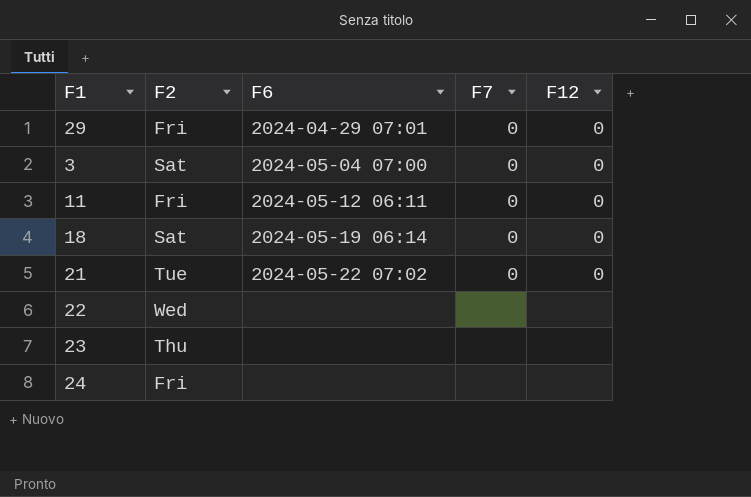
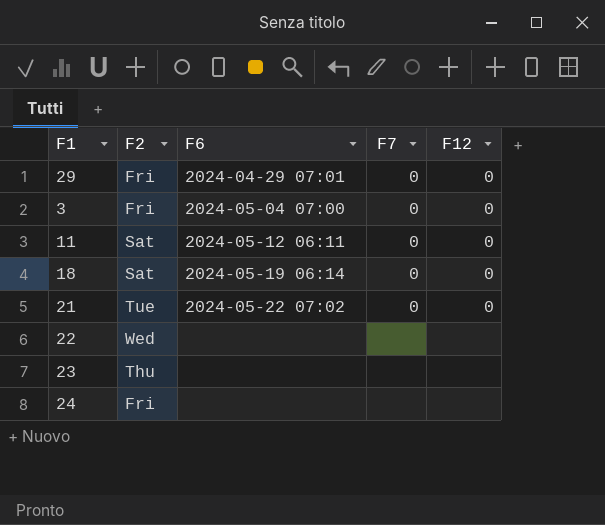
3 | F2: Sat -> Fri
11 | F2: Fri -> Sat

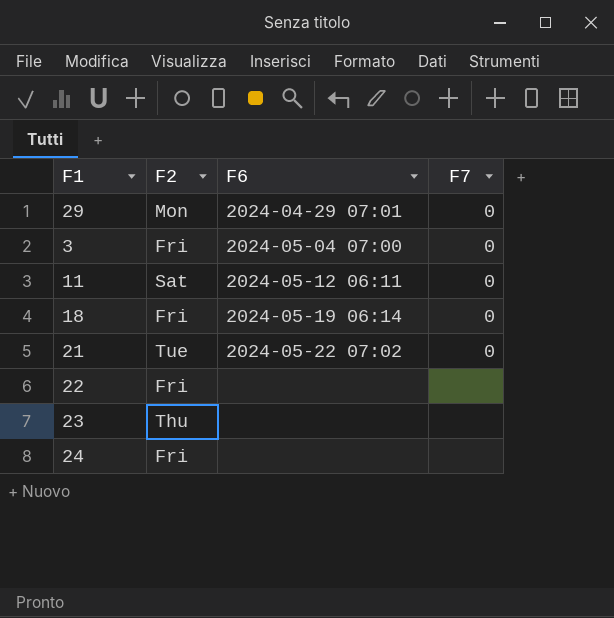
column F12 | position: 5 -> none
29 | F2: Fri -> Mon
18 | F2: Sat -> Fri
22 | F2: Wed -> Fri

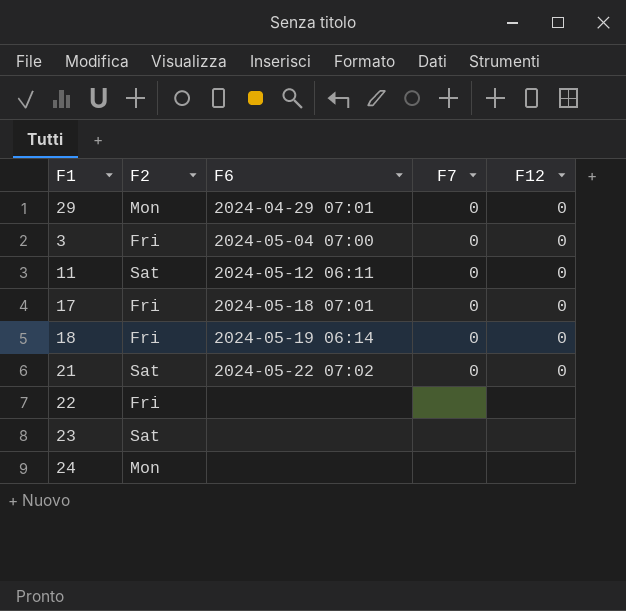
column F12 | position: none -> 5
row 17: none -> Fri | 2024-05-18 07:01 | 0 | 0
21 | F2: Tue -> Sat
23 | F2: Thu -> Sat
24 | F2: Fri -> Mon

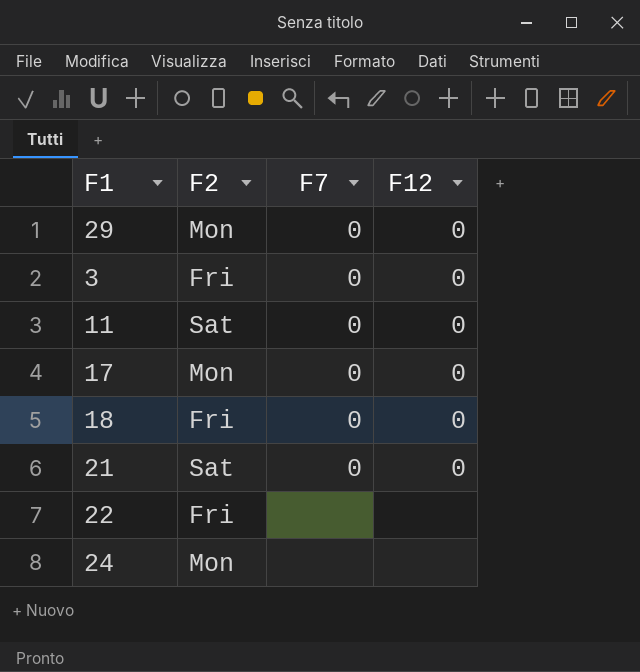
column F6 | position: 3 -> none
row 23: Sat | none | none | none -> none
17 | F2: Fri -> Mon

